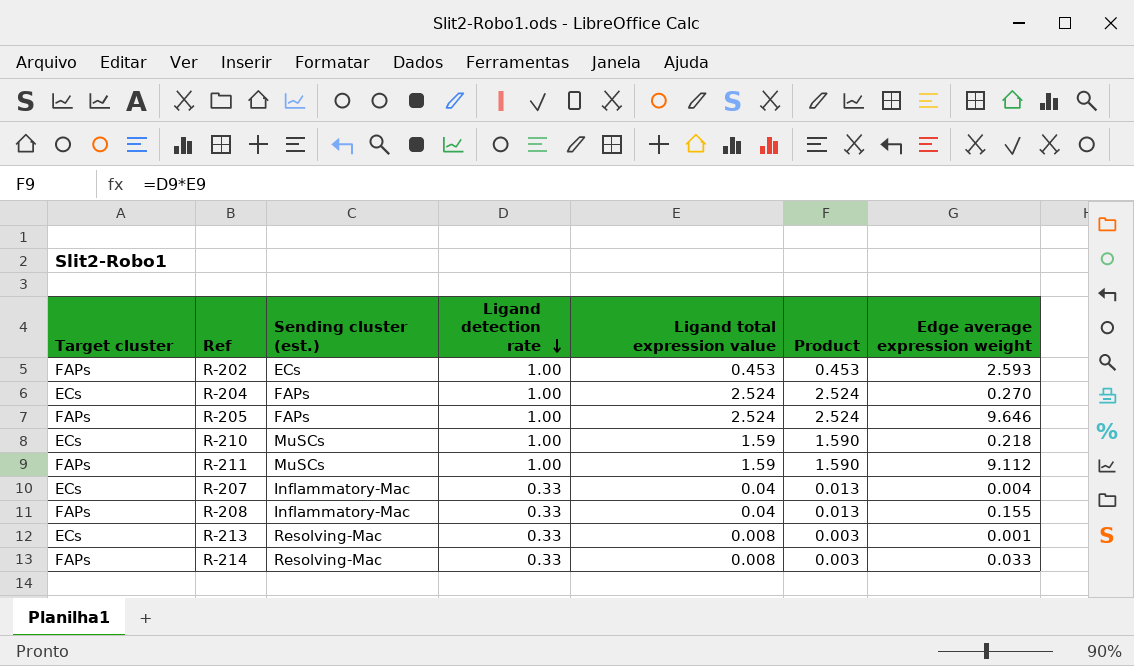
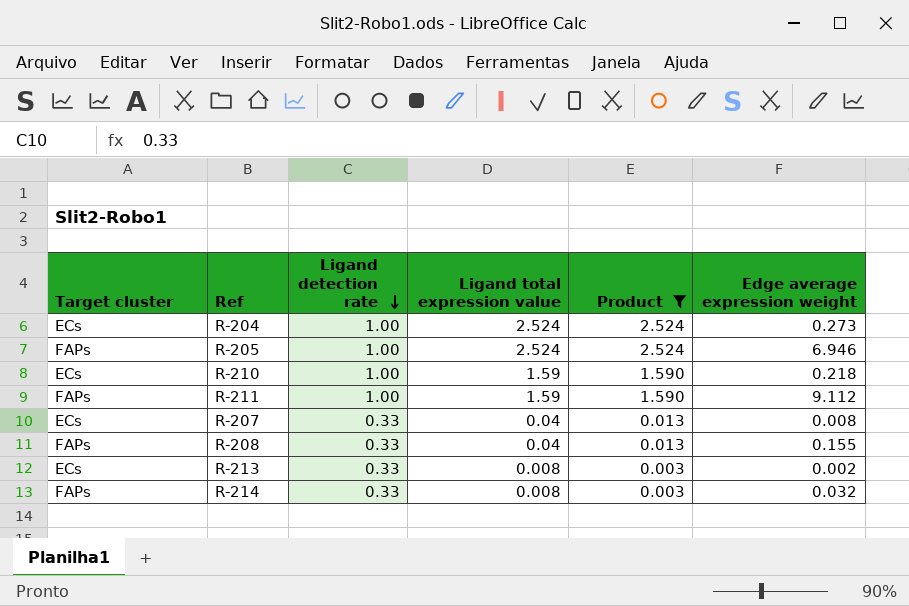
filter: none -> Product != 0.453
column Sending cluster (est.) | position: 3 -> none
R-204 | Edge average expression weight: 0.270 -> 0.273
R-205 | Edge average expression weight: 9.646 -> 6.946
R-207 | Edge average expression weight: 0.004 -> 0.008
R-213 | Edge average expression weight: 0.001 -> 0.002
R-214 | Edge average expression weight: 0.033 -> 0.032

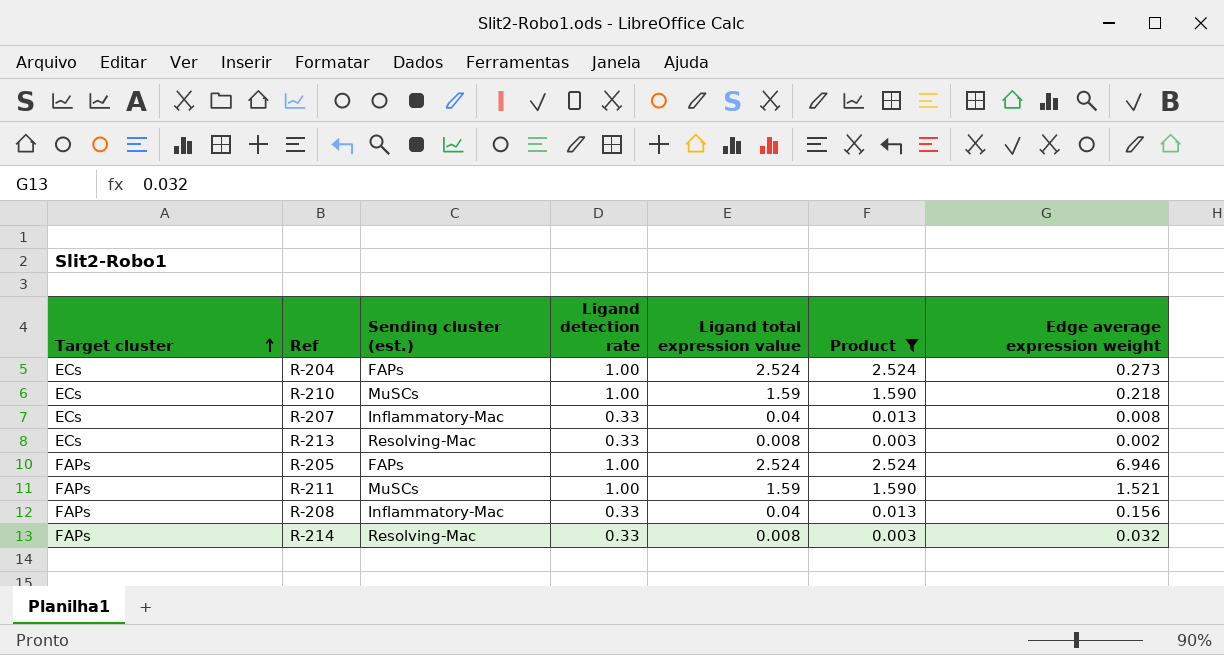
row order: Ligand detection rate descending -> Target cluster ascending
column Sending cluster (est.) | position: none -> 3
R-211 | Edge average expression weight: 9.112 -> 1.521
R-208 | Edge average expression weight: 0.155 -> 0.156

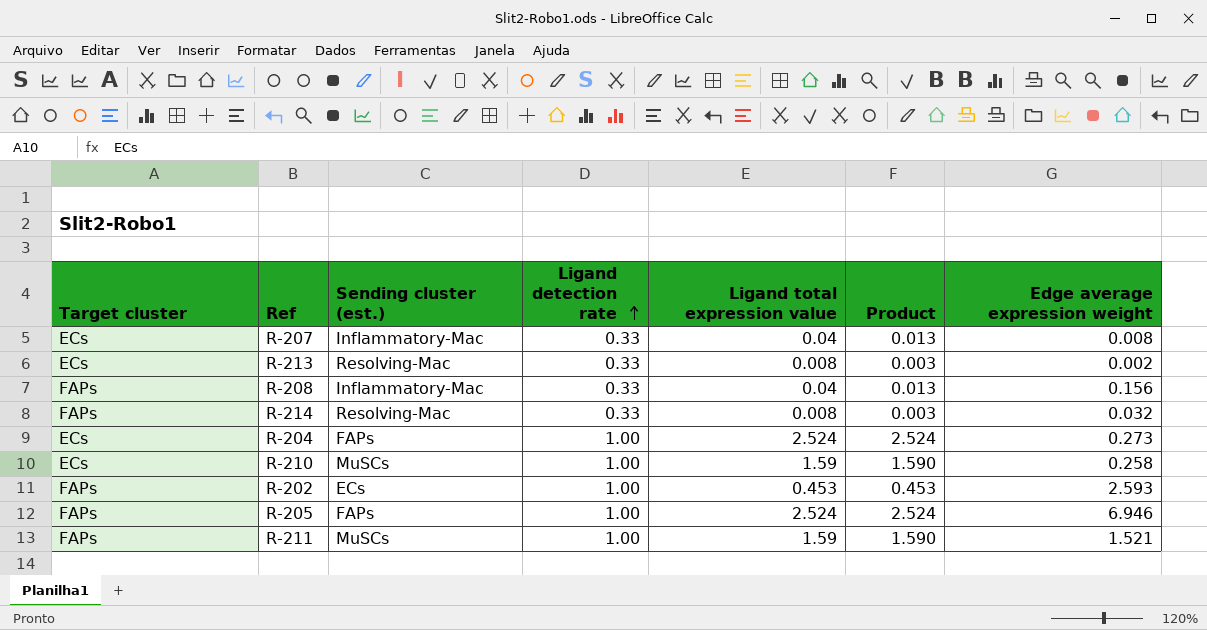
filter: Product != 0.453 -> none
row order: Target cluster ascending -> Ligand detection rate ascending
R-210 | Edge average expression weight: 0.218 -> 0.258

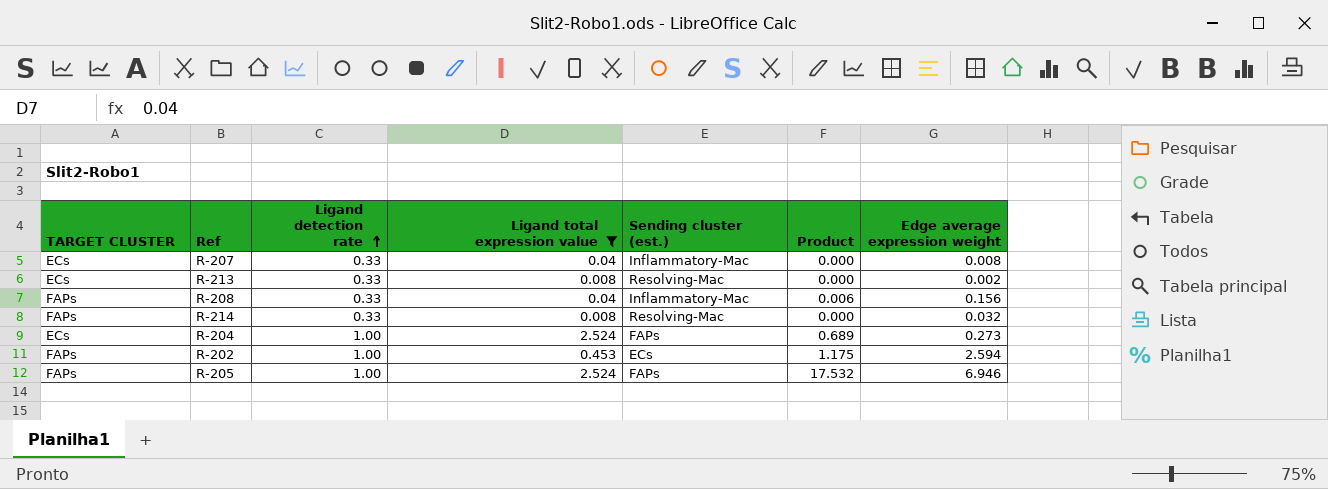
filter: none -> Ligand total expression value != 1.59
column name: Target cluster -> TARGET CLUSTER
column Sending cluster (est.) | position: 3 -> 5
column Product | formula: [Ligand detection rate] * [Ligand total expression value] -> [Ligand total expression value] * [Edge average expression weight]
R-202 | Edge average expression weight: 2.593 -> 2.594

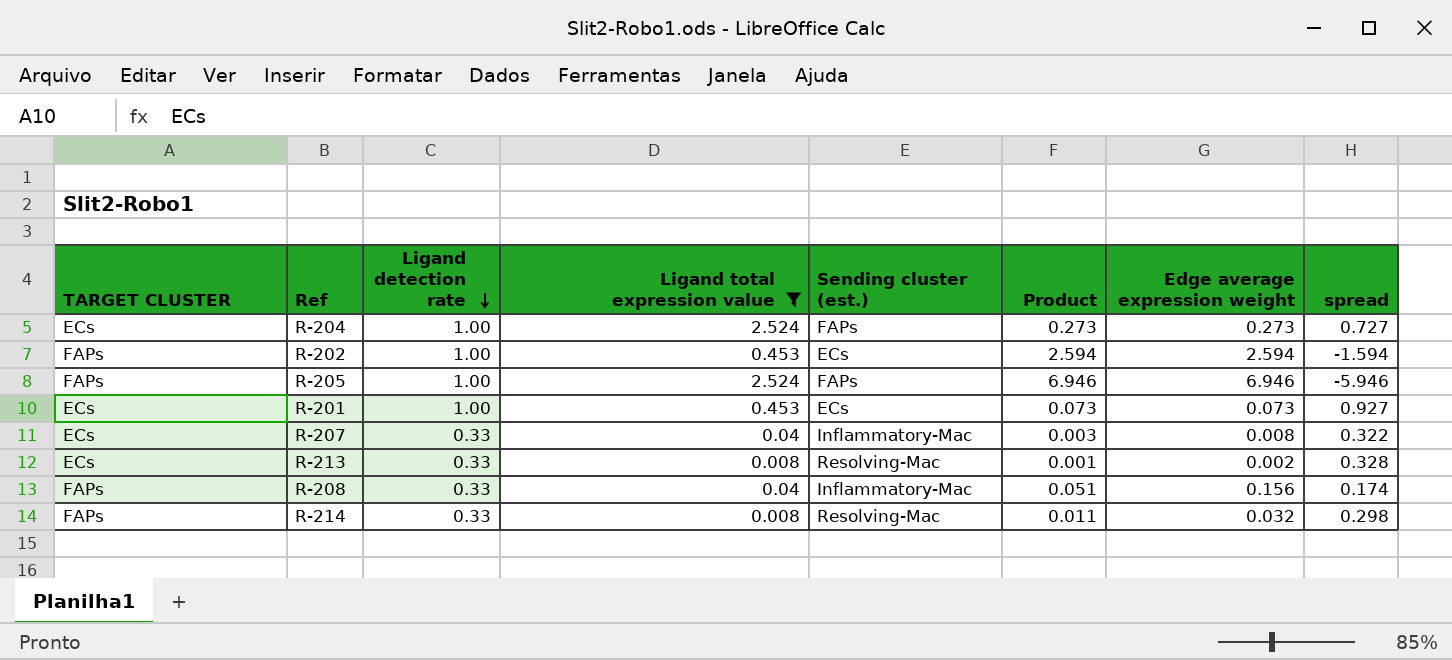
row order: Ligand detection rate ascending -> Ligand detection rate descending
column Product | formula: [Ligand total expression value] * [Edge average expression weight] -> [Ligand detection rate] * [Edge average expression weight]
column spread | formula: none -> [Ligand detection rate] - [Edge average expression weight]
row R-201: none -> ECs | 1.00 | 0.453 | ECs | 0.073 | 0.073 | 0.927

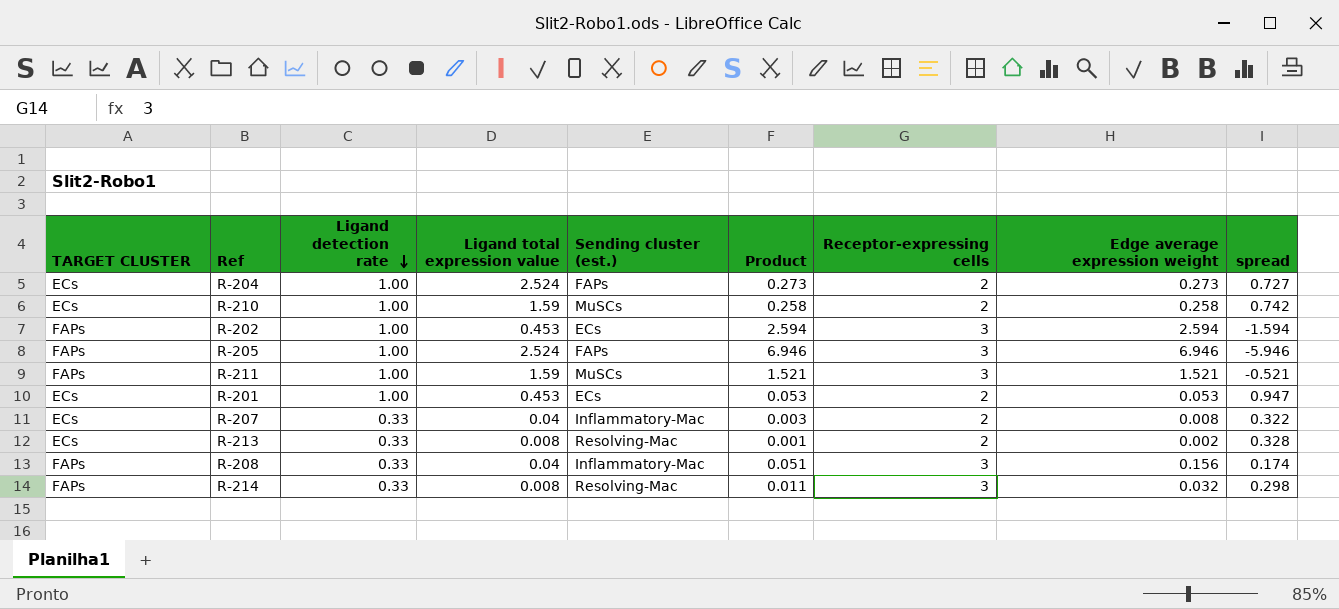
filter: Ligand total expression value != 1.59 -> none
column Receptor-expressing cells | position: none -> 7
R-201 | Product: 0.073 -> 0.053
R-201 | Edge average expression weight: 0.073 -> 0.053
R-201 | spread: 0.927 -> 0.947

